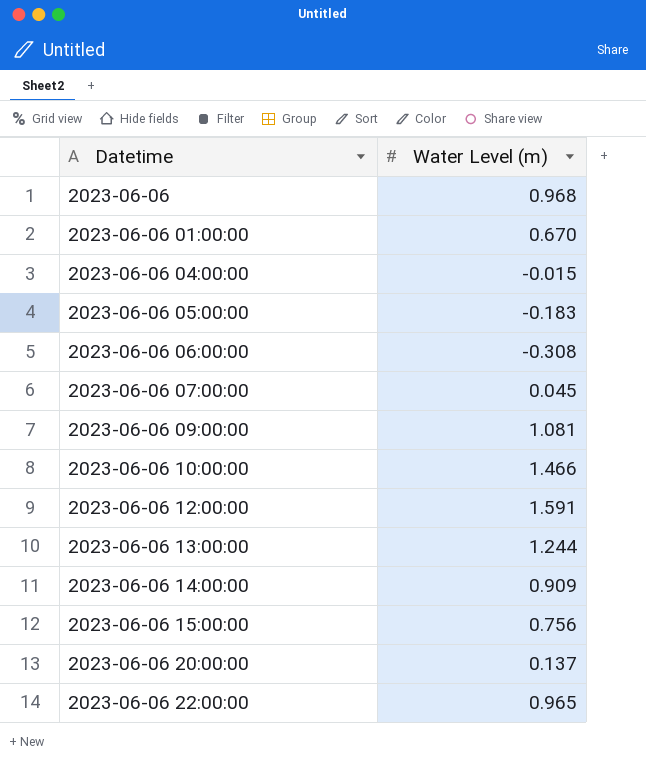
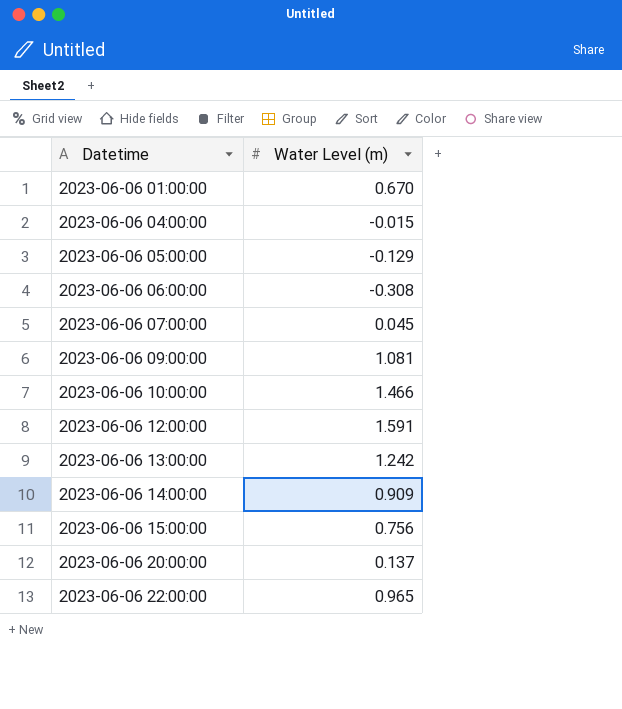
row 2023-06-06: 0.968 -> none
2023-06-06 05:00:00 | Water Level (m): -0.183 -> -0.129
2023-06-06 13:00:00 | Water Level (m): 1.244 -> 1.242

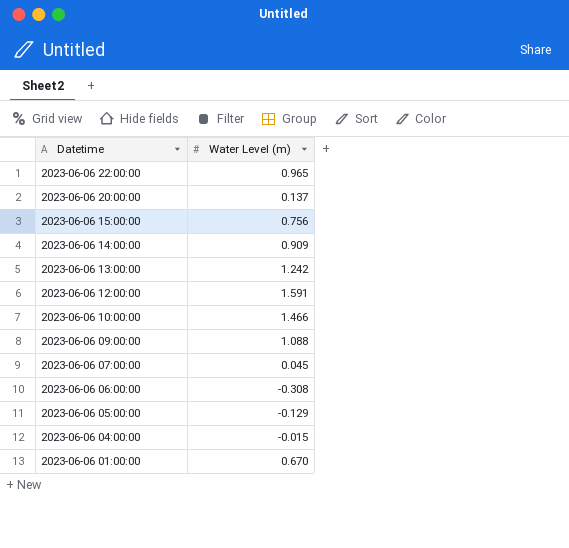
row order: Datetime ascending -> Datetime descending
2023-06-06 09:00:00 | Water Level (m): 1.081 -> 1.088

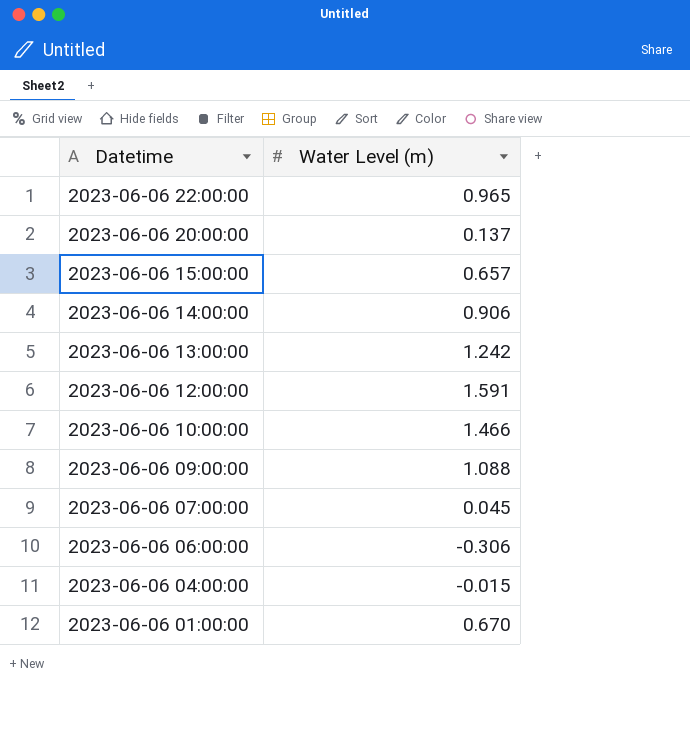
row 2023-06-06 05:00:00: -0.129 -> none
2023-06-06 15:00:00 | Water Level (m): 0.756 -> 0.657
2023-06-06 14:00:00 | Water Level (m): 0.909 -> 0.906
2023-06-06 06:00:00 | Water Level (m): -0.308 -> -0.306

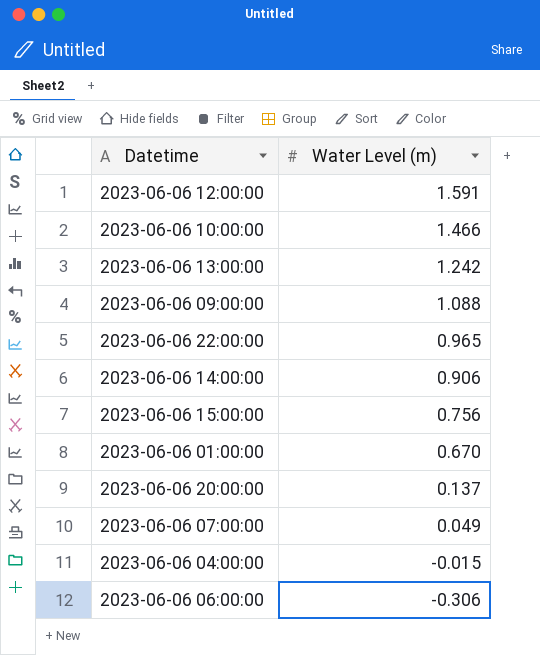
row order: Datetime descending -> Water Level (m) descending
2023-06-06 15:00:00 | Water Level (m): 0.657 -> 0.756
2023-06-06 07:00:00 | Water Level (m): 0.045 -> 0.049

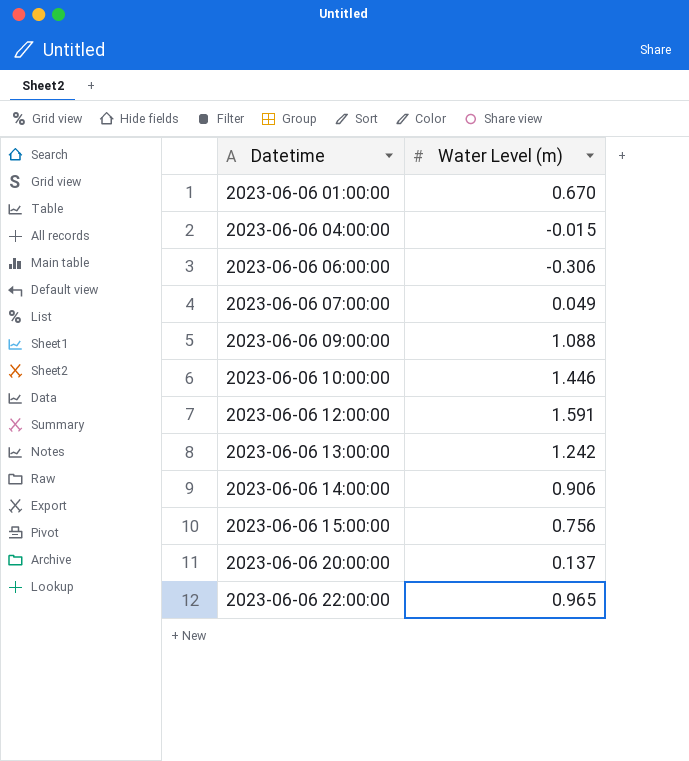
row order: Water Level (m) descending -> Datetime ascending
2023-06-06 10:00:00 | Water Level (m): 1.466 -> 1.446

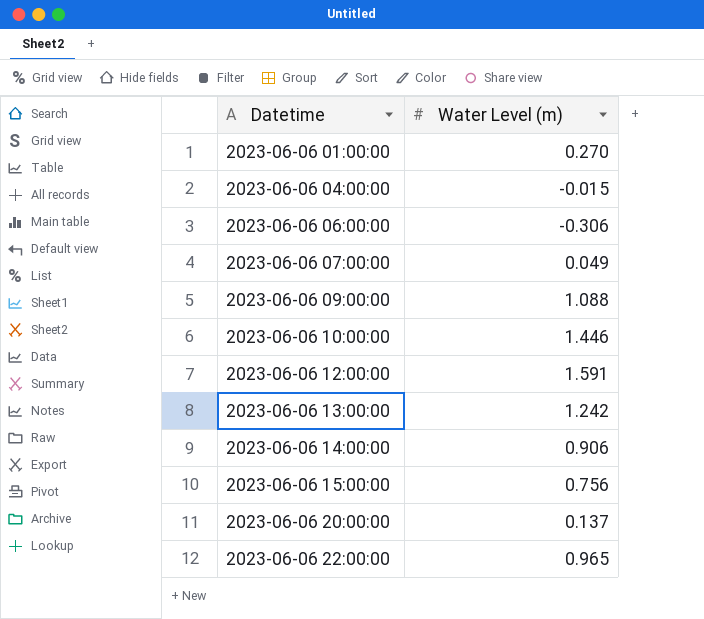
2023-06-06 01:00:00 | Water Level (m): 0.670 -> 0.270

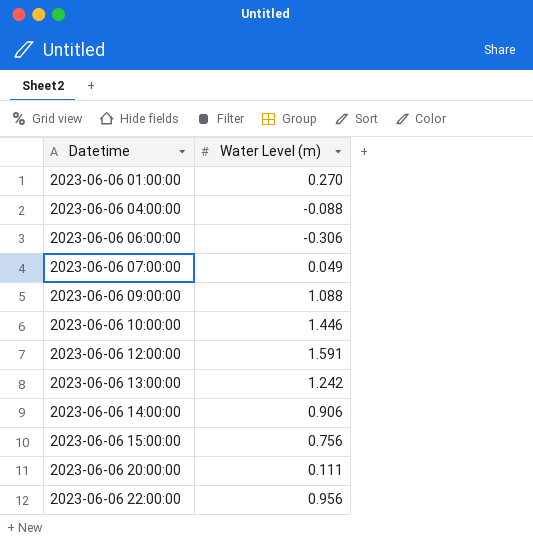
2023-06-06 04:00:00 | Water Level (m): -0.015 -> -0.088
2023-06-06 20:00:00 | Water Level (m): 0.137 -> 0.111
2023-06-06 22:00:00 | Water Level (m): 0.965 -> 0.956

